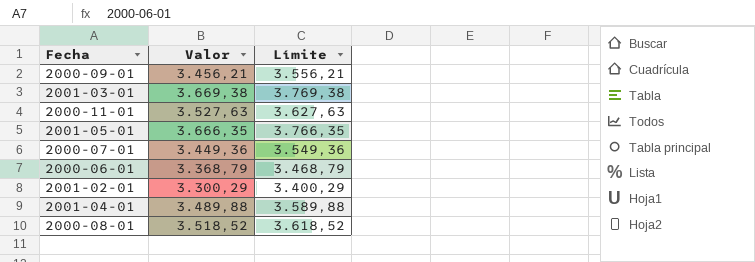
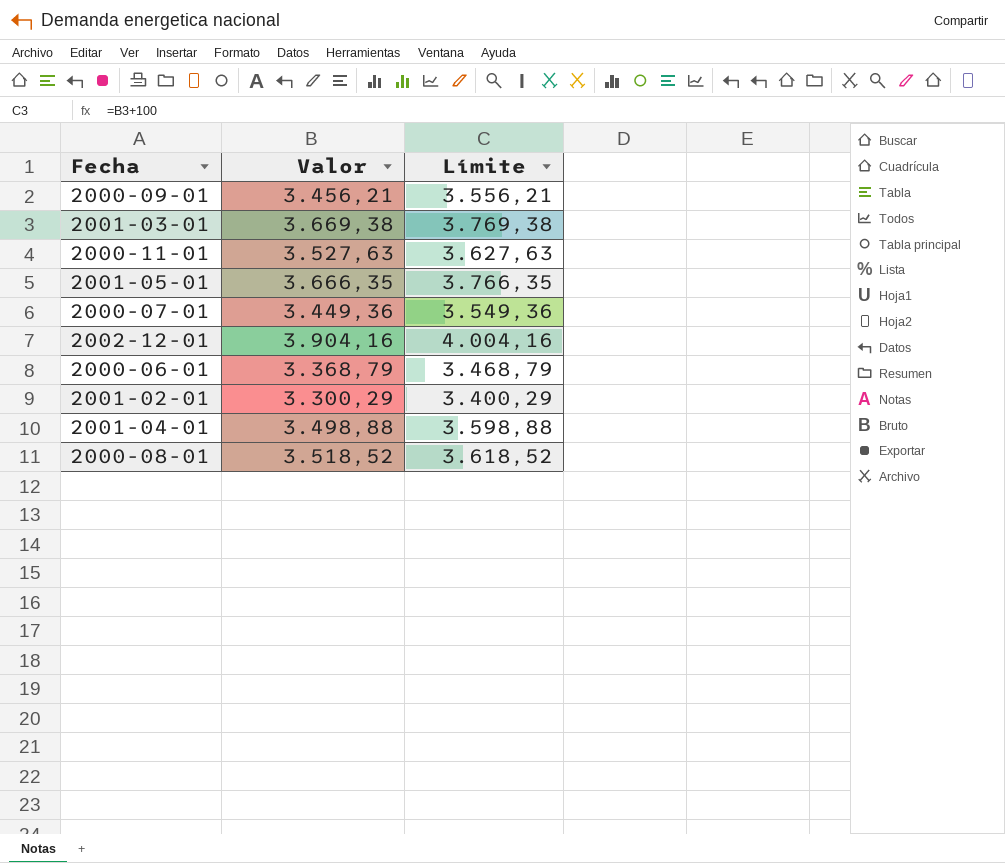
row 2002-12-01: none -> 3.904,16 | 4.004,16
2001-04-01 | Valor: 3.489,88 -> 3.498,88
2001-04-01 | Límite: 3.589,88 -> 3.598,88

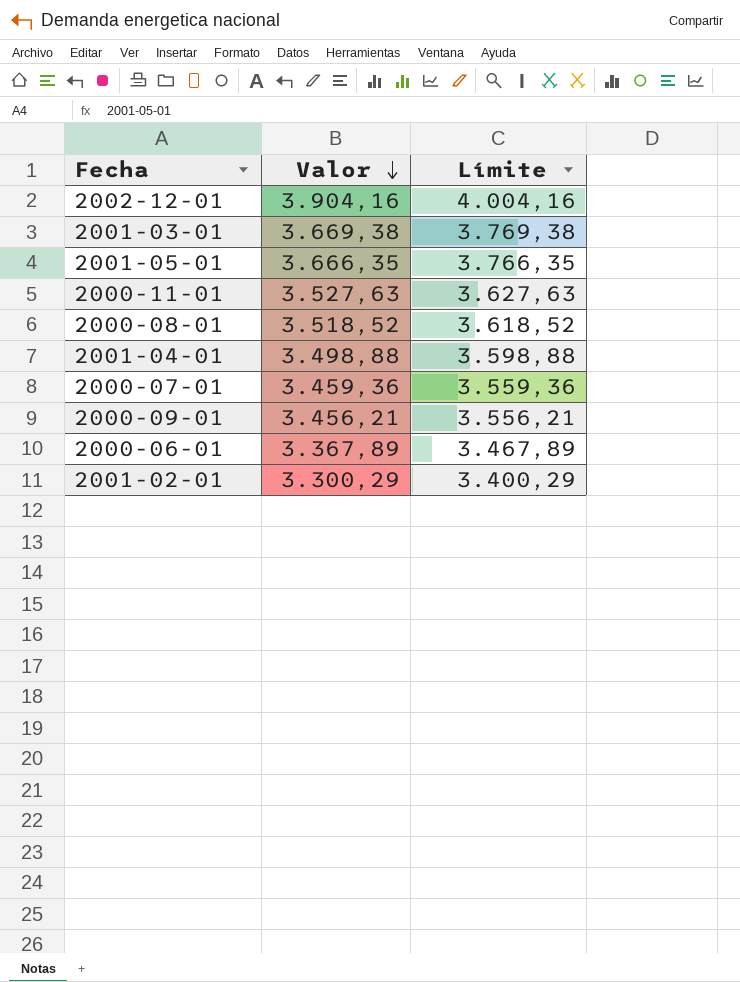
row order: none -> Valor descending
2000-07-01 | Valor: 3.449,36 -> 3.459,36
2000-07-01 | Límite: 3.549,36 -> 3.559,36
2000-06-01 | Valor: 3.368,79 -> 3.367,89
2000-06-01 | Límite: 3.468,79 -> 3.467,89

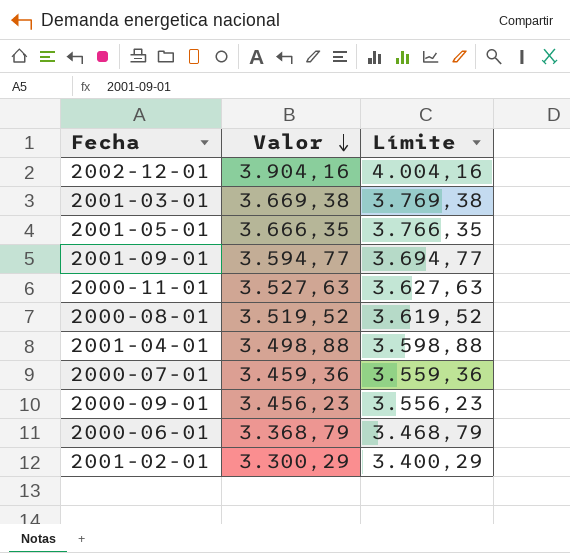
row 2001-09-01: none -> 3.594,77 | 3.694,77
2000-08-01 | Valor: 3.518,52 -> 3.519,52
2000-08-01 | Límite: 3.618,52 -> 3.619,52
2000-09-01 | Valor: 3.456,21 -> 3.456,23
2000-09-01 | Límite: 3.556,21 -> 3.556,23
2000-06-01 | Valor: 3.367,89 -> 3.368,79
2000-06-01 | Límite: 3.467,89 -> 3.468,79

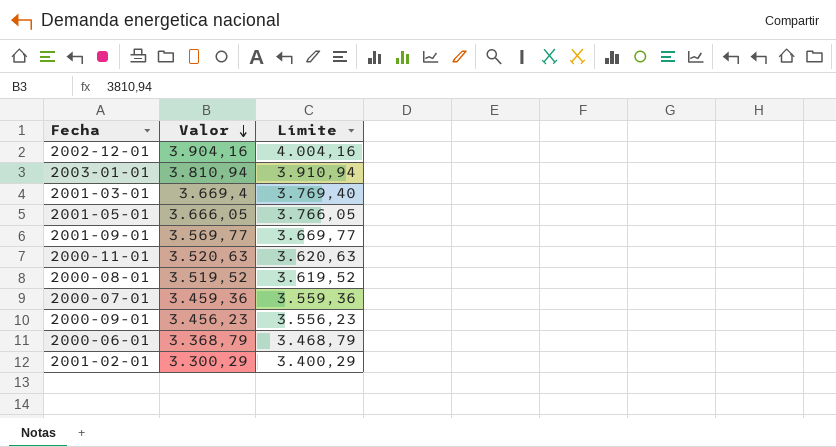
row 2001-04-01: 3.498,88 | 3.598,88 -> none
row 2003-01-01: none -> 3.810,94 | 3.910,94
2001-03-01 | Valor: 3.669,38 -> 3.669,4
2001-03-01 | Límite: 3.769,38 -> 3.769,40
2001-05-01 | Valor: 3.666,35 -> 3.666,05
2001-05-01 | Límite: 3.766,35 -> 3.766,05
2001-09-01 | Valor: 3.594,77 -> 3.569,77
2001-09-01 | Límite: 3.694,77 -> 3.669,77
2000-11-01 | Valor: 3.527,63 -> 3.520,63
2000-11-01 | Límite: 3.627,63 -> 3.620,63

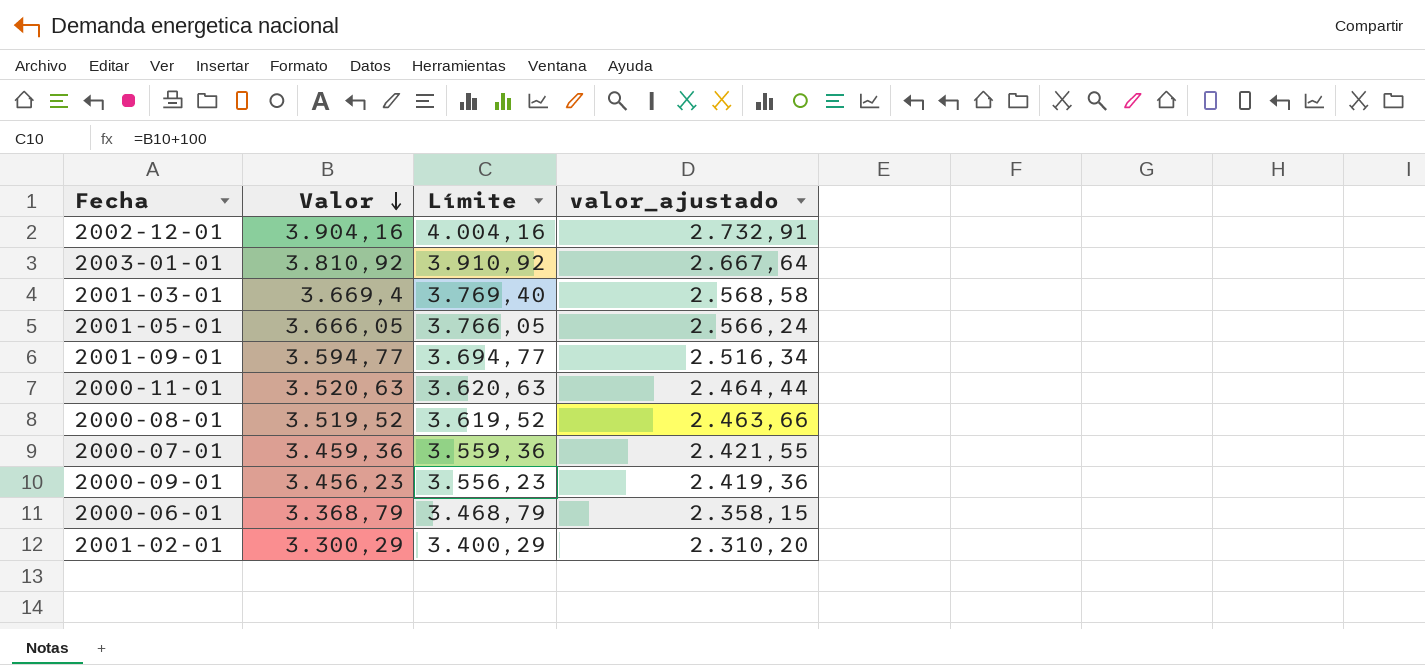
column valor_ajustado | formula: none -> [Valor] * 0,7
2003-01-01 | Valor: 3.810,94 -> 3.810,92
2003-01-01 | Límite: 3.910,94 -> 3.910,92
2001-09-01 | Valor: 3.569,77 -> 3.594,77
2001-09-01 | Límite: 3.669,77 -> 3.694,77

